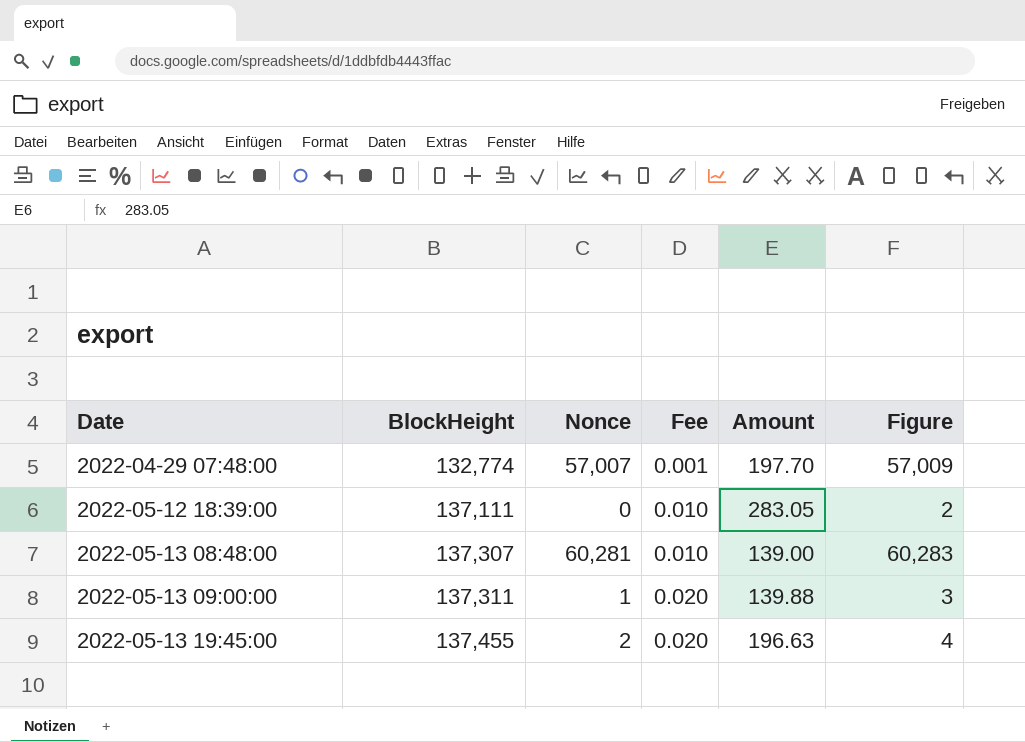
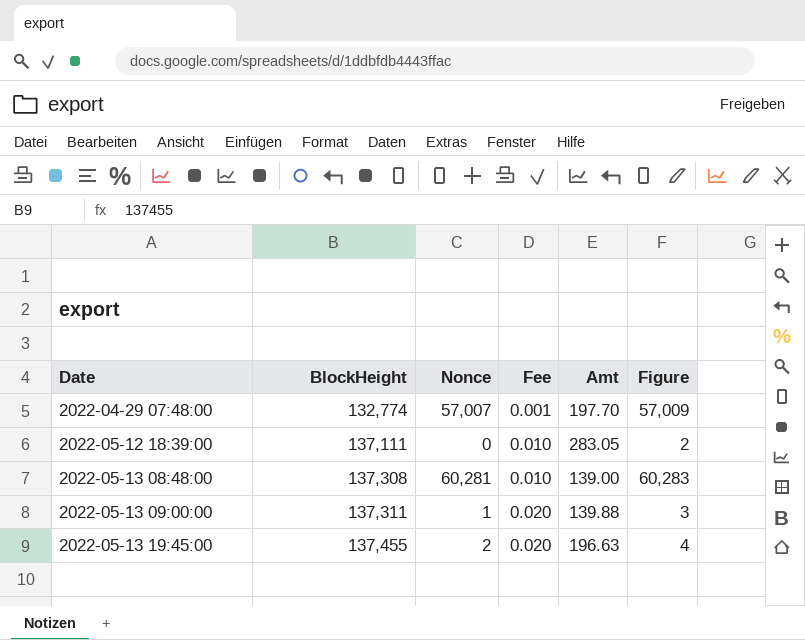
column name: Amount -> Amt
2022-05-13 08:48:00 | BlockHeight: 137,307 -> 137,308

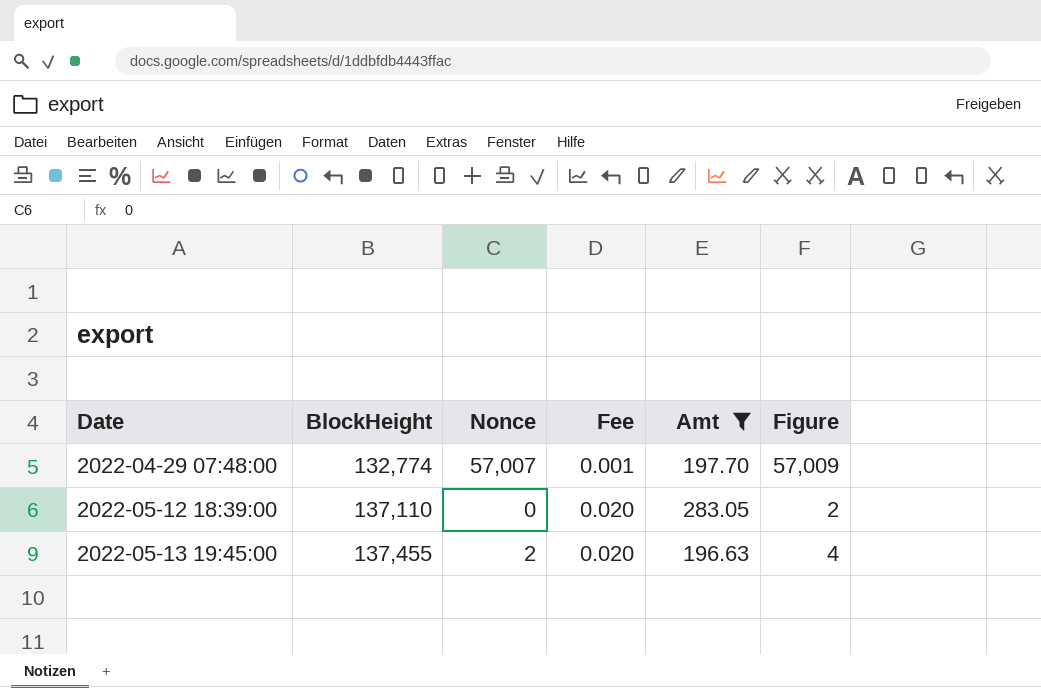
filter: none -> Amt >= 196.63
2022-05-12 18:39:00 | BlockHeight: 137,111 -> 137,110
2022-05-12 18:39:00 | Fee: 0.010 -> 0.020

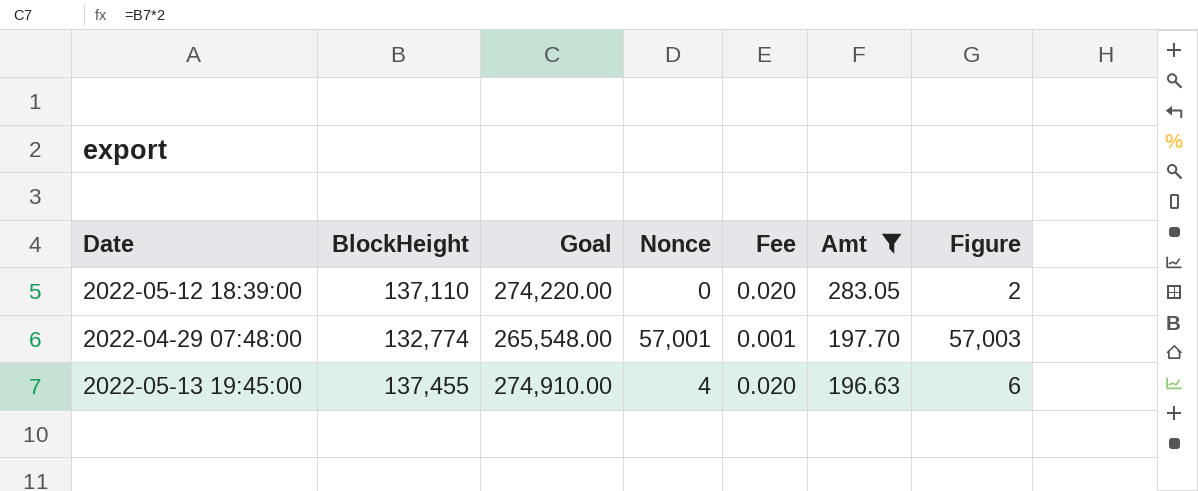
row order: Date ascending -> Amt descending
column Goal | formula: none -> [BlockHeight] * 2
2022-04-29 07:48:00 | Nonce: 57,007 -> 57,001
2022-04-29 07:48:00 | Figure: 57,009 -> 57,003
2022-05-13 19:45:00 | Nonce: 2 -> 4
2022-05-13 19:45:00 | Figure: 4 -> 6

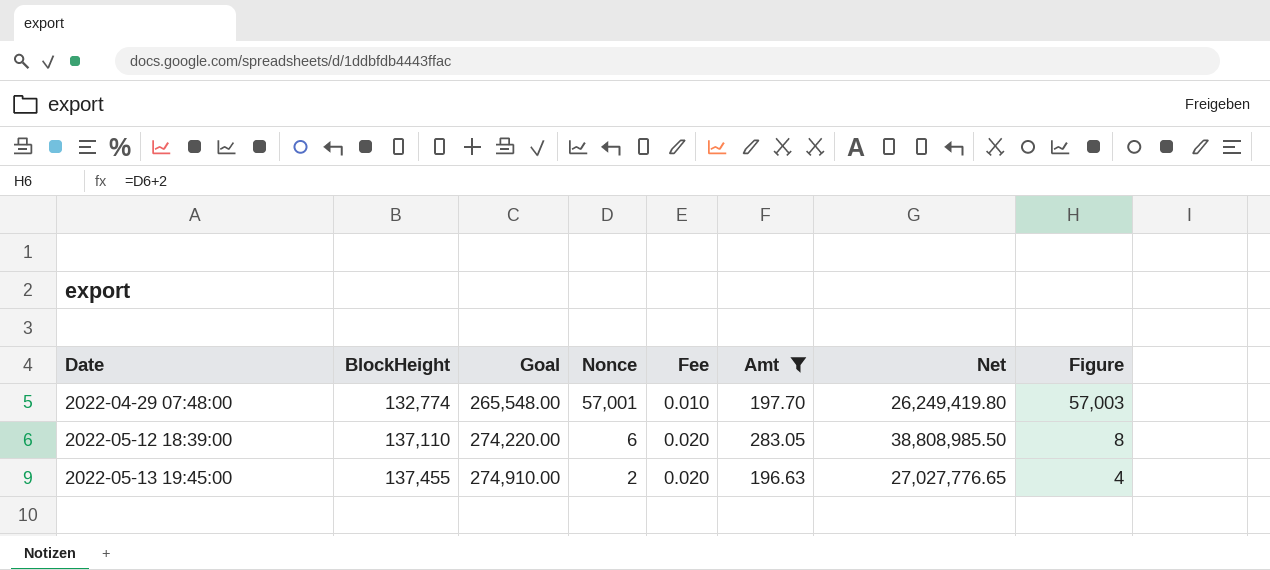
row order: Amt descending -> Date ascending
column Net | formula: none -> [BlockHeight] * [Amt]
2022-04-29 07:48:00 | Fee: 0.001 -> 0.010
2022-05-12 18:39:00 | Nonce: 0 -> 6
2022-05-12 18:39:00 | Figure: 2 -> 8
2022-05-13 19:45:00 | Nonce: 4 -> 2
2022-05-13 19:45:00 | Figure: 6 -> 4

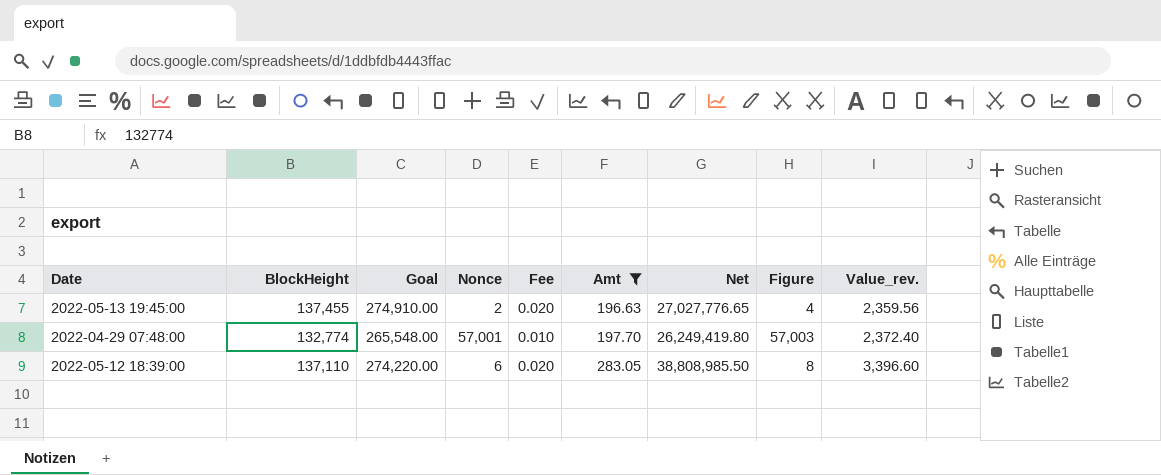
row order: Date ascending -> Amt ascending
column Value_rev. | formula: none -> [Amt] * 12

